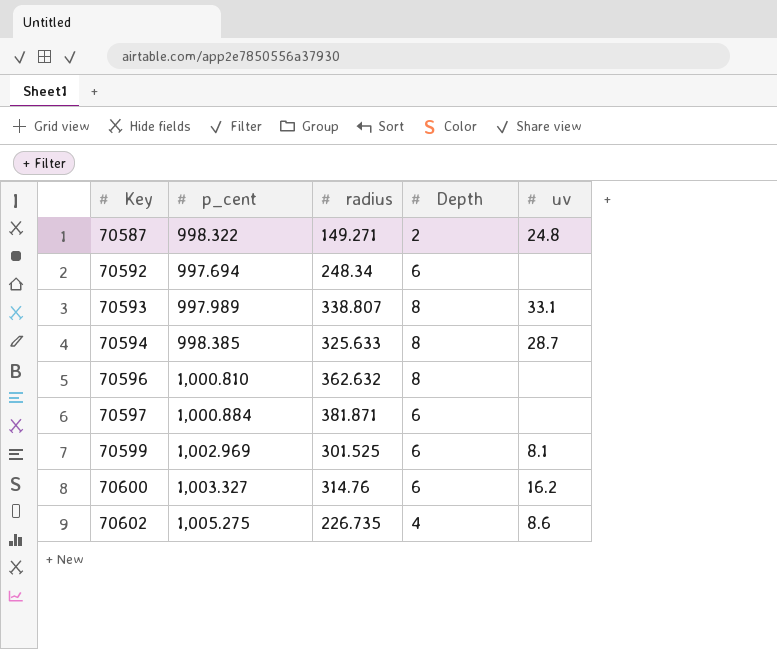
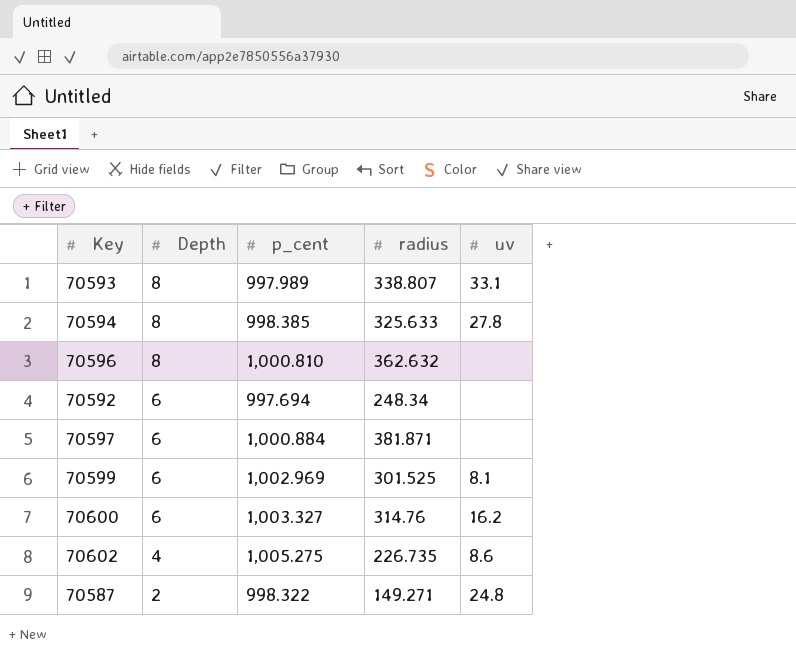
row order: Key ascending -> Depth descending
column Depth | position: 4 -> 2
70594 | uv: 28.7 -> 27.8

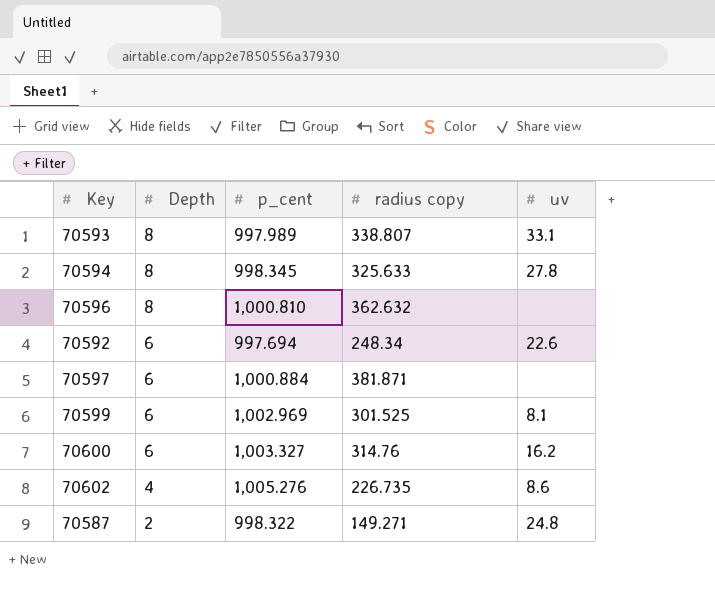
column name: radius -> radius copy
70594 | p_cent: 998.385 -> 998.345
70592 | uv: none -> 22.6
70602 | p_cent: 1,005.275 -> 1,005.276

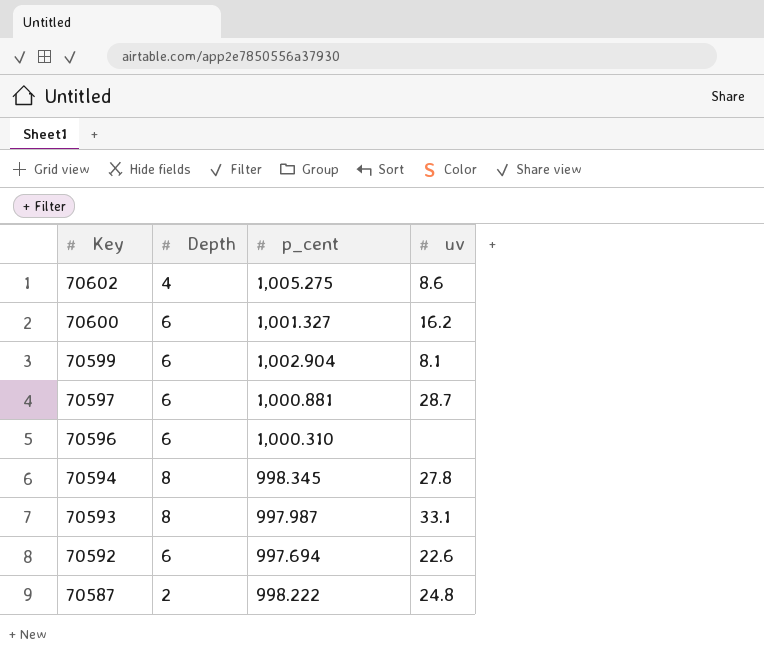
row order: Depth descending -> Key descending
column radius copy | position: 4 -> none
70602 | p_cent: 1,005.276 -> 1,005.275
70600 | p_cent: 1,003.327 -> 1,001.327
70599 | p_cent: 1,002.969 -> 1,002.904
70597 | p_cent: 1,000.884 -> 1,000.881
70597 | uv: none -> 28.7
70596 | Depth: 8 -> 6
70596 | p_cent: 1,000.810 -> 1,000.310
70593 | p_cent: 997.989 -> 997.987
70587 | p_cent: 998.322 -> 998.222

